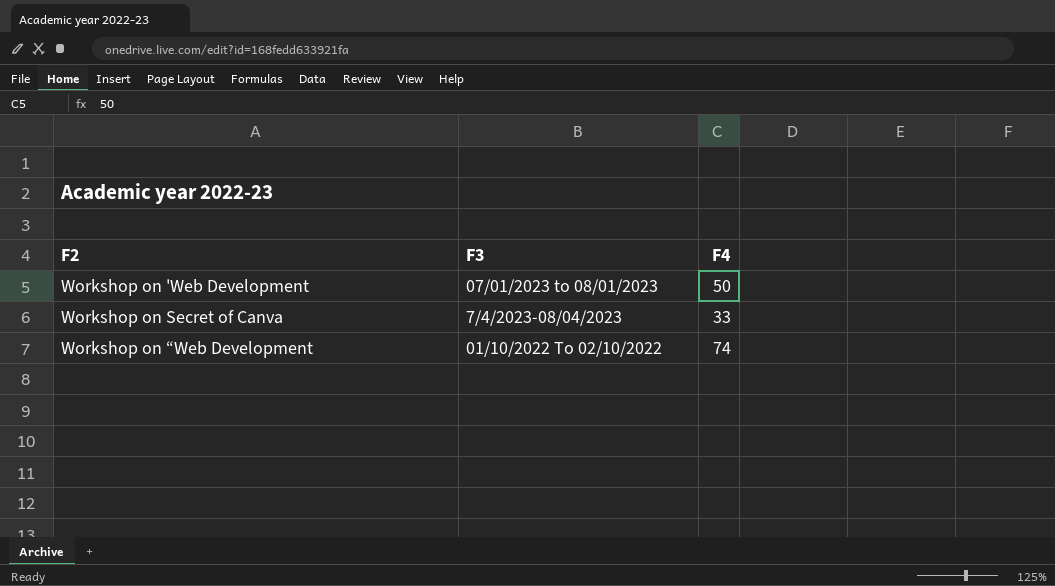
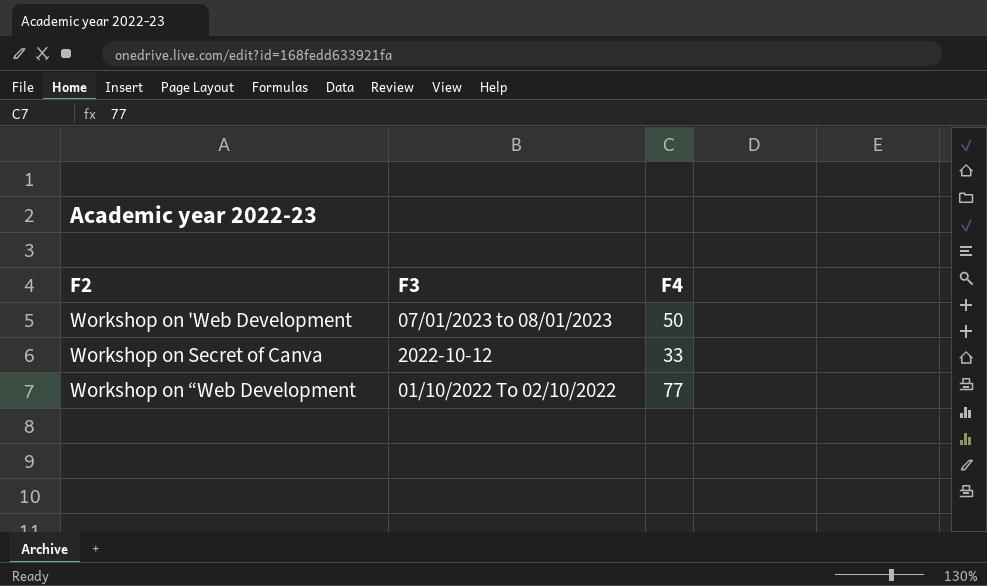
Workshop on Secret of Canva | F3: 7/4/2023-08/04/2023 -> 2022-10-12
Workshop on “Web Development | F4: 74 -> 77

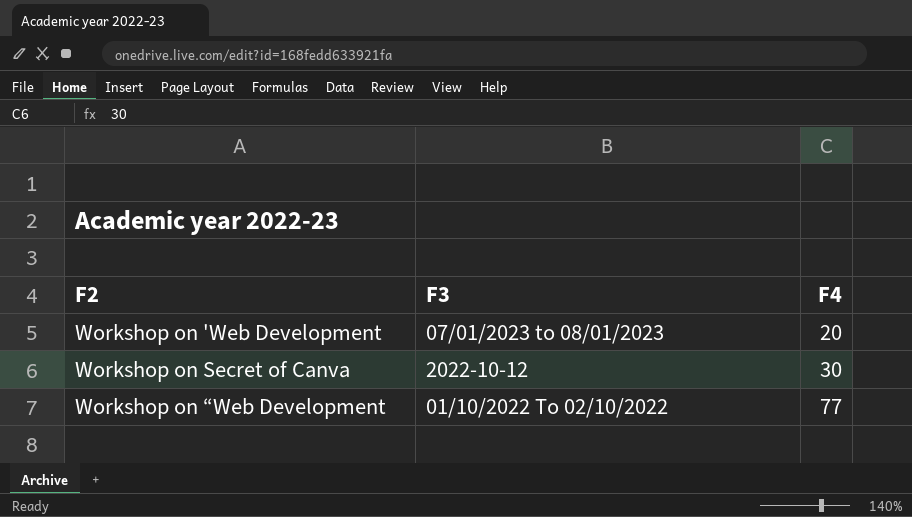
Workshop on 'Web Development | F4: 50 -> 20
Workshop on Secret of Canva | F4: 33 -> 30

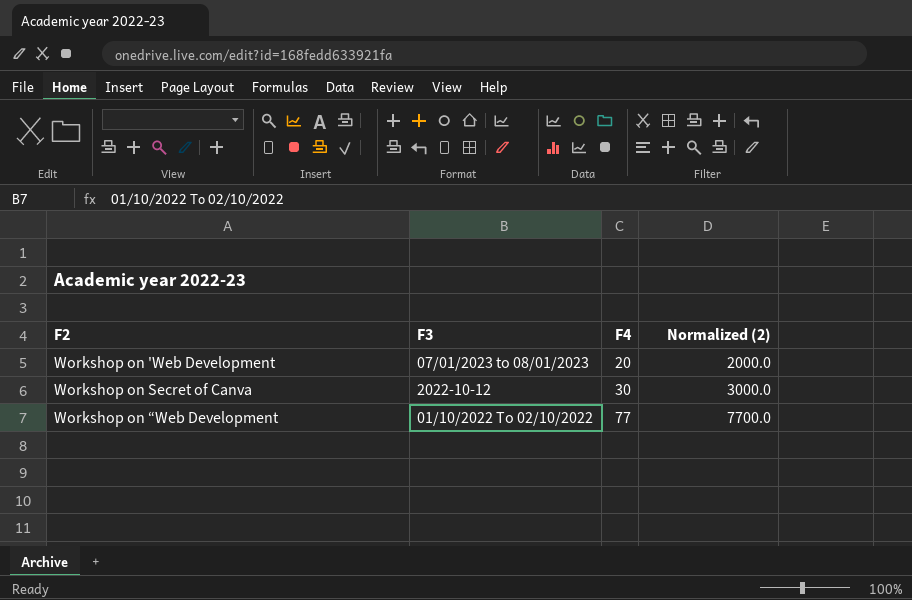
column Normalized (2) | formula: none -> [F4] * 100

